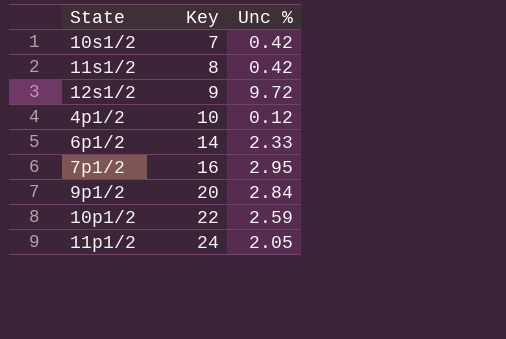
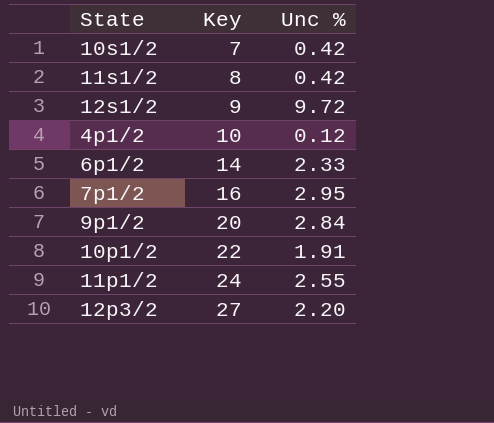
10p1/2 | Unc %: 2.59 -> 1.91
11p1/2 | Unc %: 2.05 -> 2.55
row 12p3/2: none -> 27 | 2.20

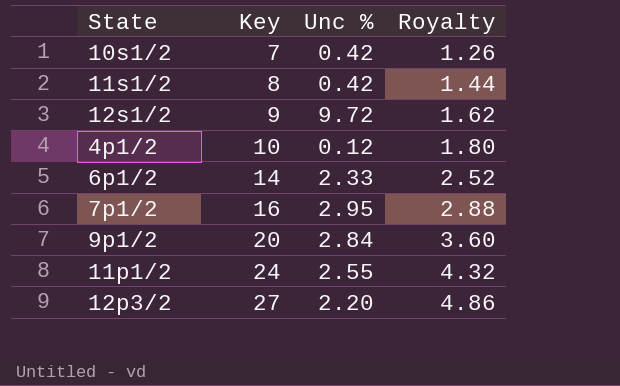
column Royalty | formula: none -> [Key] * 0.18
row 10p1/2: 22 | 1.91 -> none

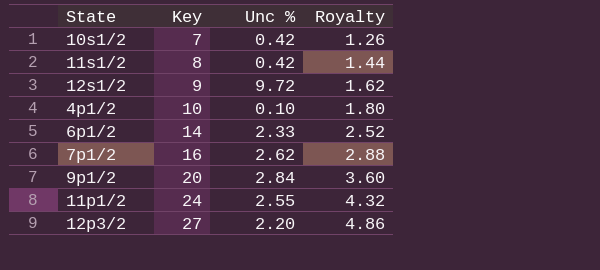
4p1/2 | Unc %: 0.12 -> 0.10
7p1/2 | Unc %: 2.95 -> 2.62

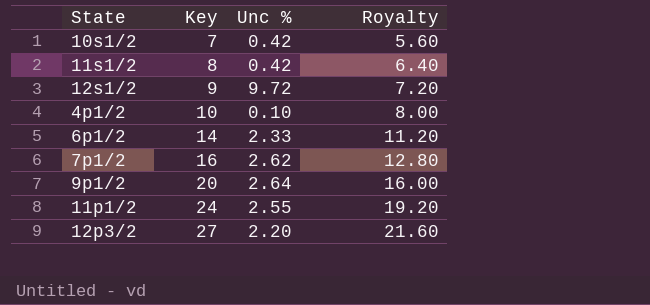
column Royalty | formula: [Key] * 0.18 -> [Key] * 0.8
9p1/2 | Unc %: 2.84 -> 2.64

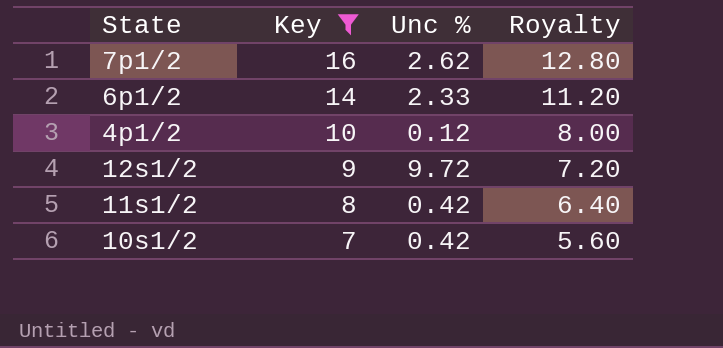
filter: none -> Key <= 16
row order: Key ascending -> Key descending
4p1/2 | Unc %: 0.10 -> 0.12

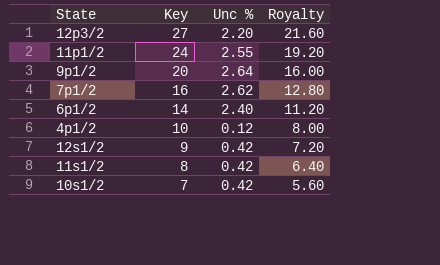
filter: Key <= 16 -> none
6p1/2 | Unc %: 2.33 -> 2.40
12s1/2 | Unc %: 9.72 -> 0.42

